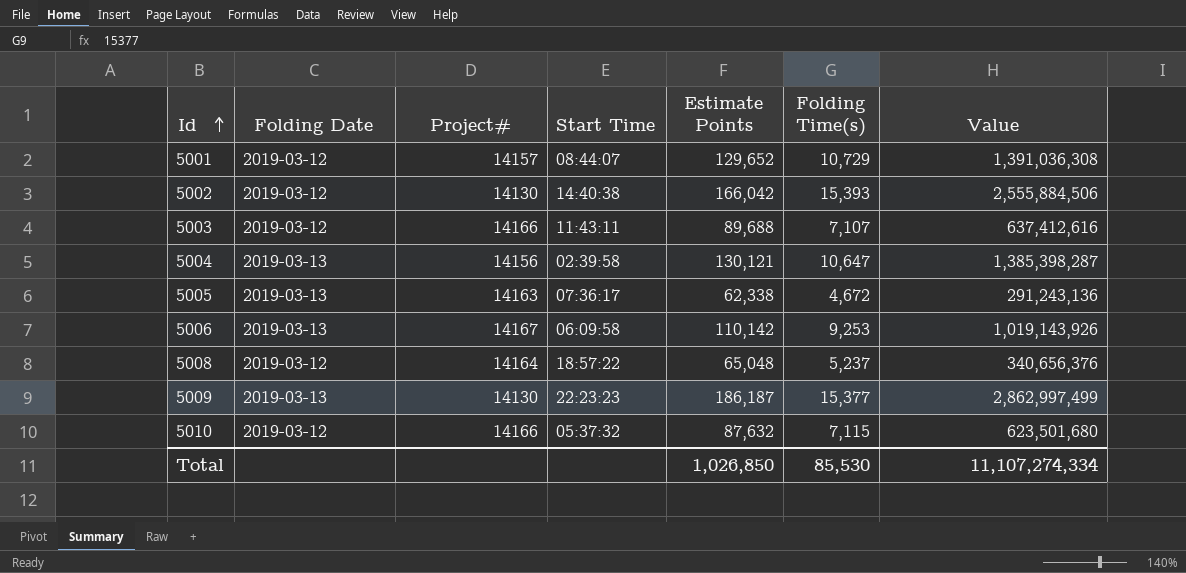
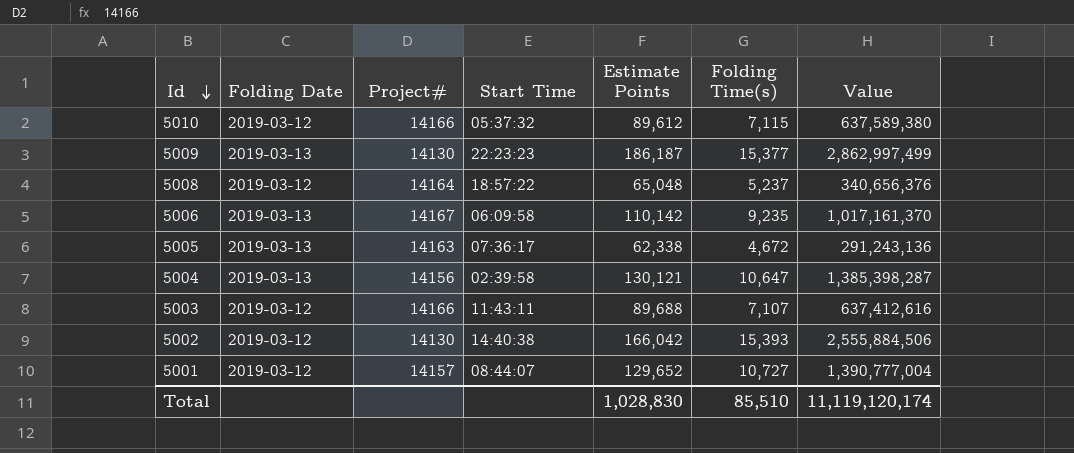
row order: Id ascending -> Id descending
5010 | Estimate Points: 87,632 -> 89,612
5010 | Value: 623,501,680 -> 637,589,380
5006 | Folding Time(s): 9,253 -> 9,235
5006 | Value: 1,019,143,926 -> 1,017,161,370
5001 | Folding Time(s): 10,729 -> 10,727
5001 | Value: 1,391,036,308 -> 1,390,777,004
Total | Estimate Points: 1,026,850 -> 1,028,830
Total | Folding Time(s): 85,530 -> 85,510
Total | Value: 11,107,274,334 -> 11,119,120,174

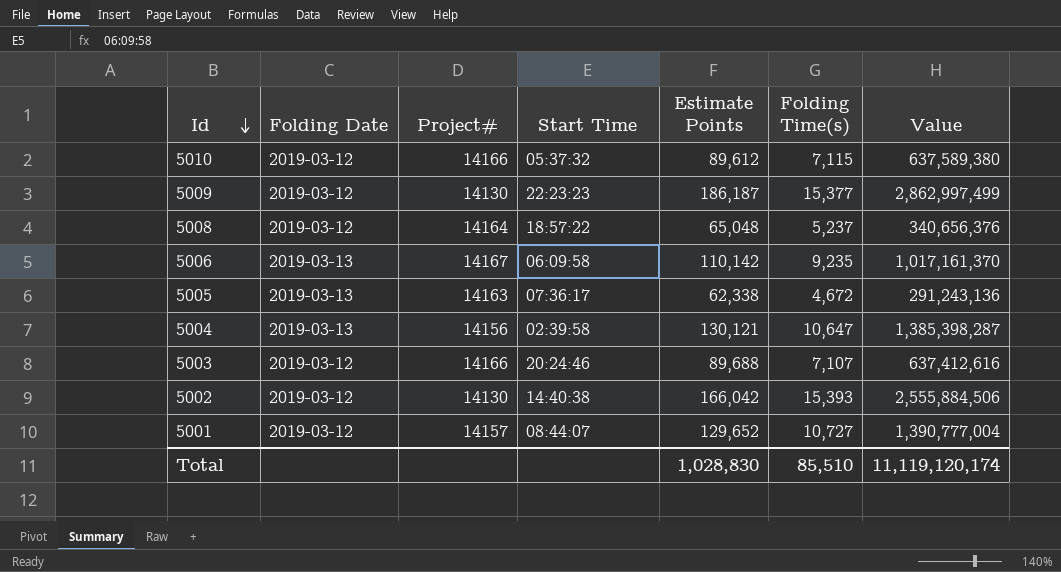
5009 | Folding Date: 2019-03-13 -> 2019-03-12
5003 | Start Time: 11:43:11 -> 20:24:46

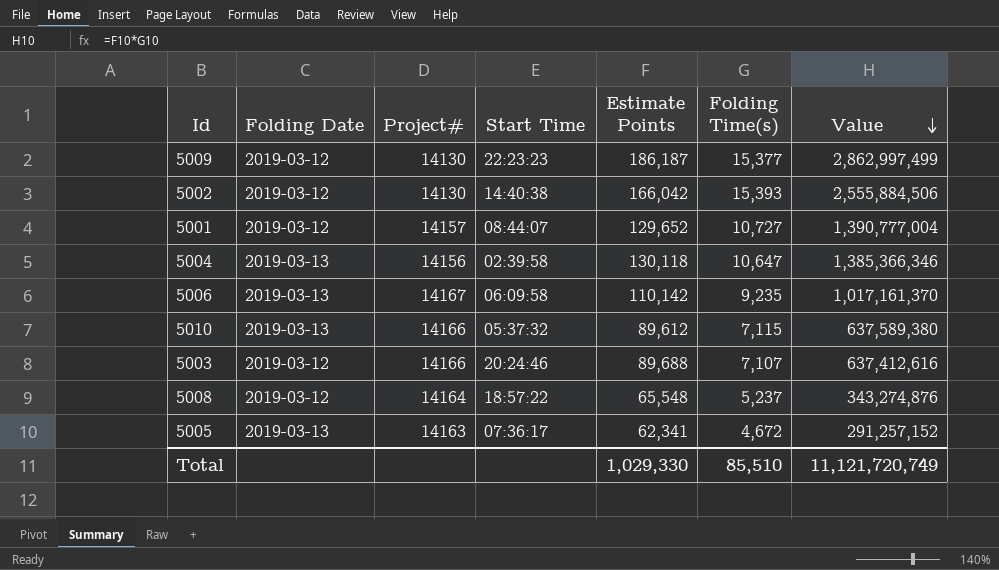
row order: Id descending -> Value descending
5004 | Estimate Points: 130,121 -> 130,118
5004 | Value: 1,385,398,287 -> 1,385,366,346
5010 | Folding Date: 2019-03-12 -> 2019-03-13
5008 | Estimate Points: 65,048 -> 65,548
5008 | Value: 340,656,376 -> 343,274,876
5005 | Estimate Points: 62,338 -> 62,341
5005 | Value: 291,243,136 -> 291,257,152
Total | Estimate Points: 1,028,830 -> 1,029,330
Total | Value: 11,119,120,174 -> 11,121,720,749

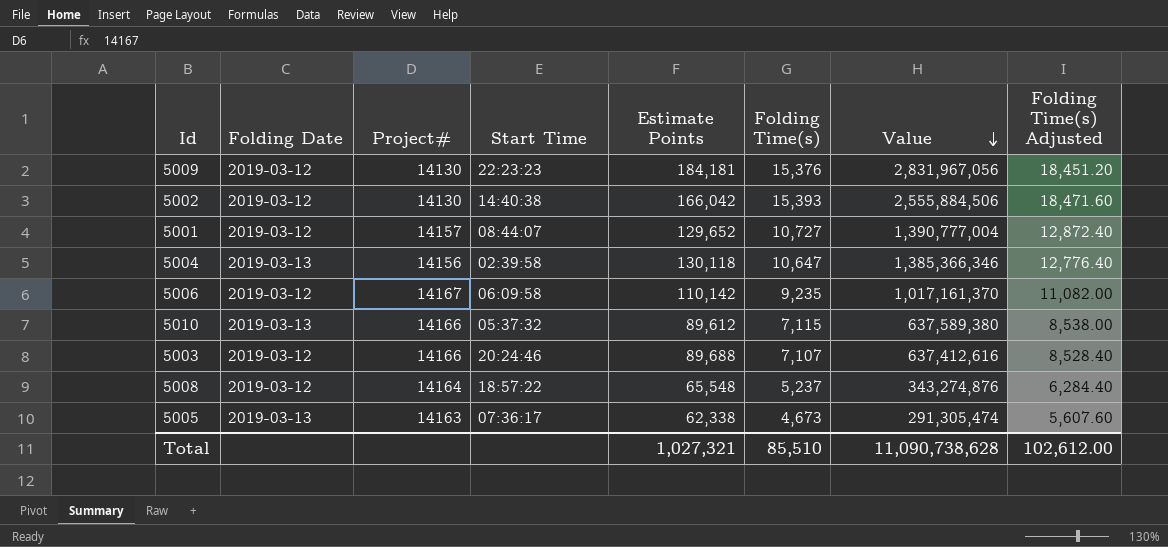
column Folding Time(s) Adjusted | formula: none -> [Folding Time(s)] * 1.2
5009 | Estimate Points: 186,187 -> 184,181
5009 | Folding Time(s): 15,377 -> 15,376
5009 | Value: 2,862,997,499 -> 2,831,967,056
5006 | Folding Date: 2019-03-13 -> 2019-03-12
5005 | Estimate Points: 62,341 -> 62,338
5005 | Folding Time(s): 4,672 -> 4,673
5005 | Value: 291,257,152 -> 291,305,474
Total | Estimate Points: 1,029,330 -> 1,027,321
Total | Value: 11,121,720,749 -> 11,090,738,628

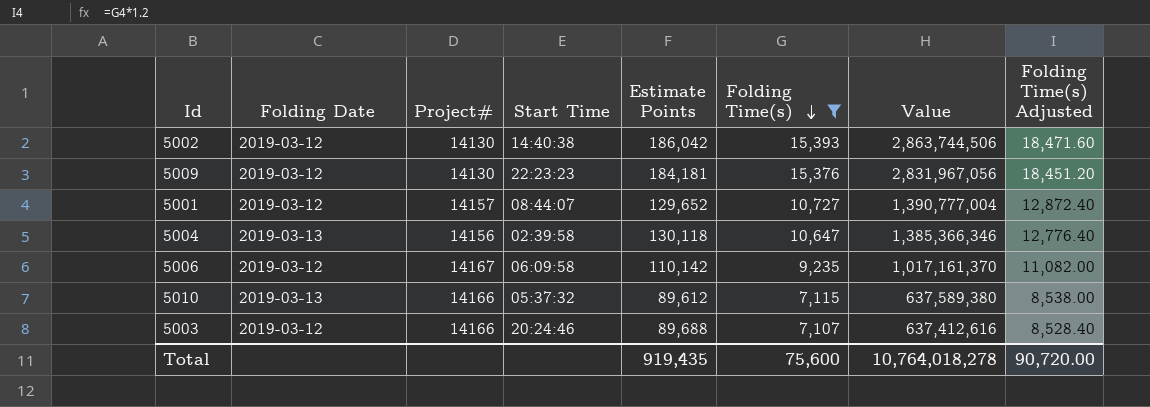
filter: none -> Folding Time(s) >= 7,107
row order: Value descending -> Folding Time(s) descending
5002 | Estimate Points: 166,042 -> 186,042
5002 | Value: 2,555,884,506 -> 2,863,744,506
Total | Estimate Points: 1,027,321 -> 919,435
Total | Folding Time(s): 85,510 -> 75,600
Total | Value: 11,090,738,628 -> 10,764,018,278
Total | Folding Time(s) Adjusted: 102,612.00 -> 90,720.00

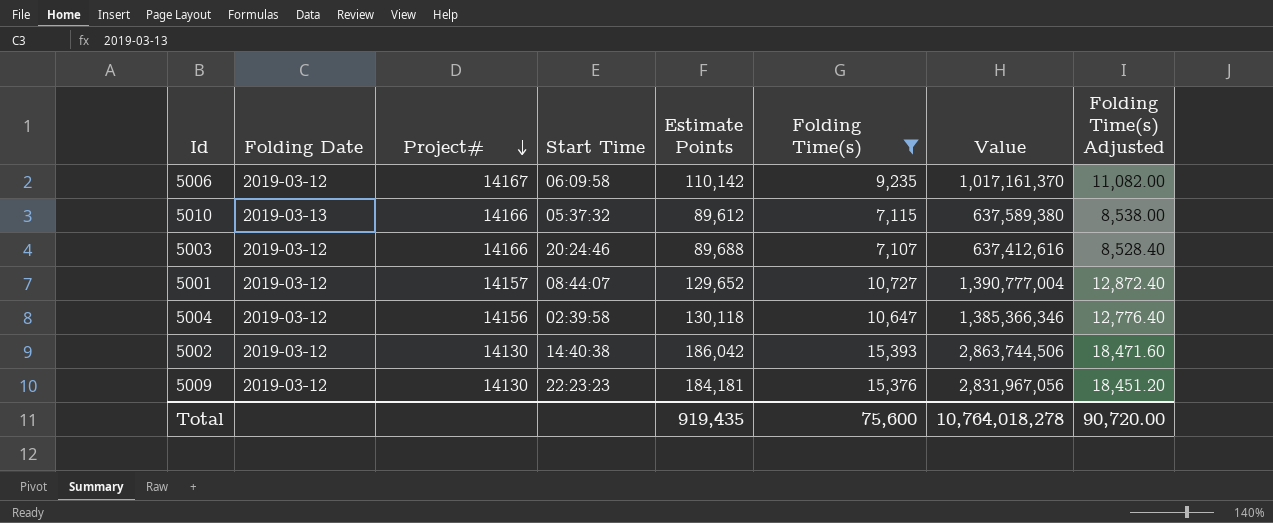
row order: Folding Time(s) descending -> Project# descending
5004 | Folding Date: 2019-03-13 -> 2019-03-12

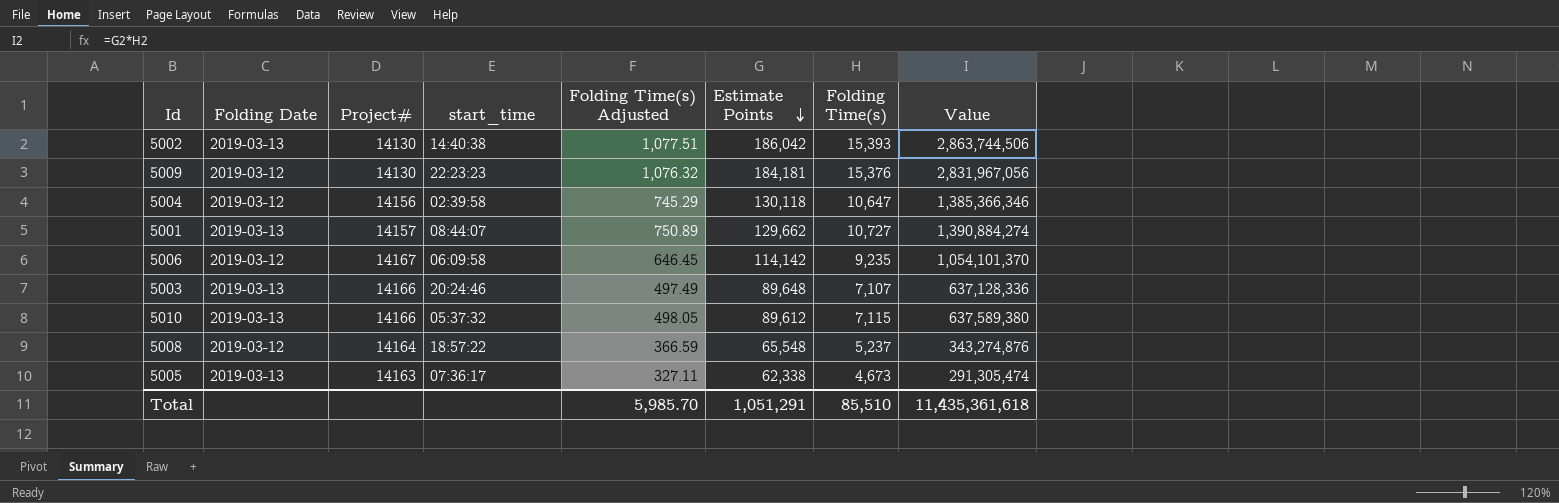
filter: Folding Time(s) >= 7,107 -> none
row order: Project# descending -> Estimate Points descending
column name: Start Time -> start_time
column Folding Time(s) Adjusted | formula: [Folding Time(s)] * 1.2 -> [Folding Time(s)] * 0.07
column Folding Time(s) Adjusted | position: 8 -> 5
5002 | Folding Date: 2019-03-12 -> 2019-03-13
5001 | Folding Date: 2019-03-12 -> 2019-03-13
5001 | Estimate Points: 129,652 -> 129,662
5001 | Value: 1,390,777,004 -> 1,390,884,274
5006 | Estimate Points: 110,142 -> 114,142
5006 | Value: 1,017,161,370 -> 1,054,101,370
5003 | Folding Date: 2019-03-12 -> 2019-03-13
5003 | Estimate Points: 89,688 -> 89,648
5003 | Value: 637,412,616 -> 637,128,336
Total | Folding Time(s) Adjusted: 90,720.00 -> 5,985.70
Total | Estimate Points: 919,435 -> 1,051,291
Total | Folding Time(s): 75,600 -> 85,510
Total | Value: 10,764,018,278 -> 11,435,361,618

